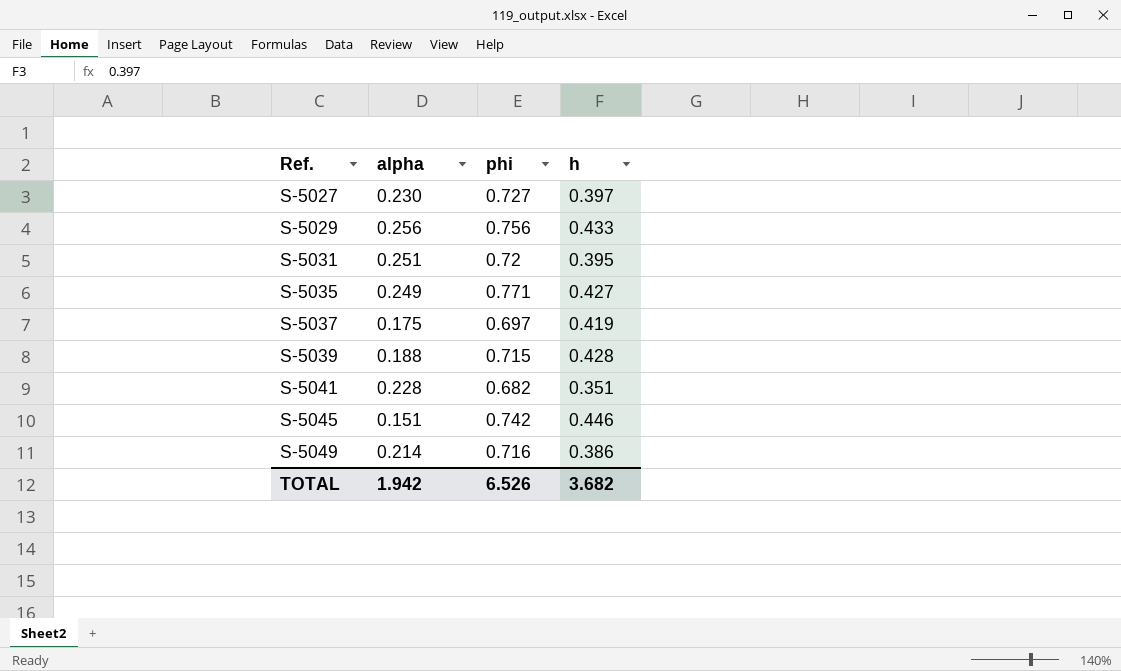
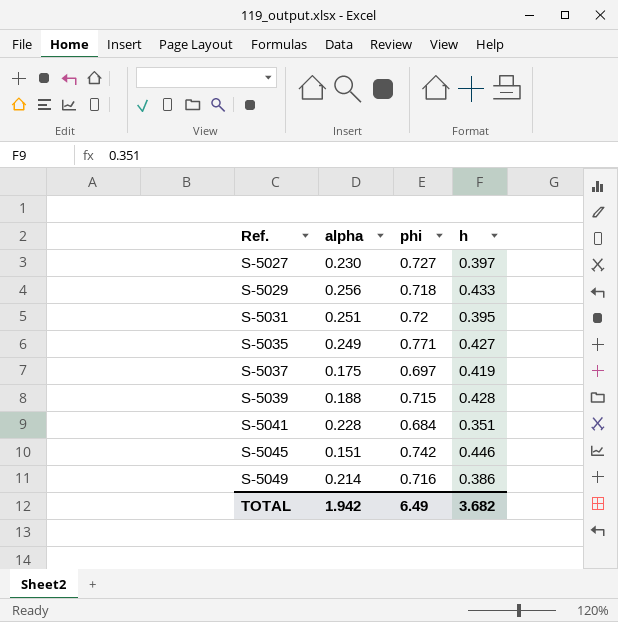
S-5029 | phi: 0.756 -> 0.718
S-5041 | phi: 0.682 -> 0.684
TOTAL | phi: 6.526 -> 6.49

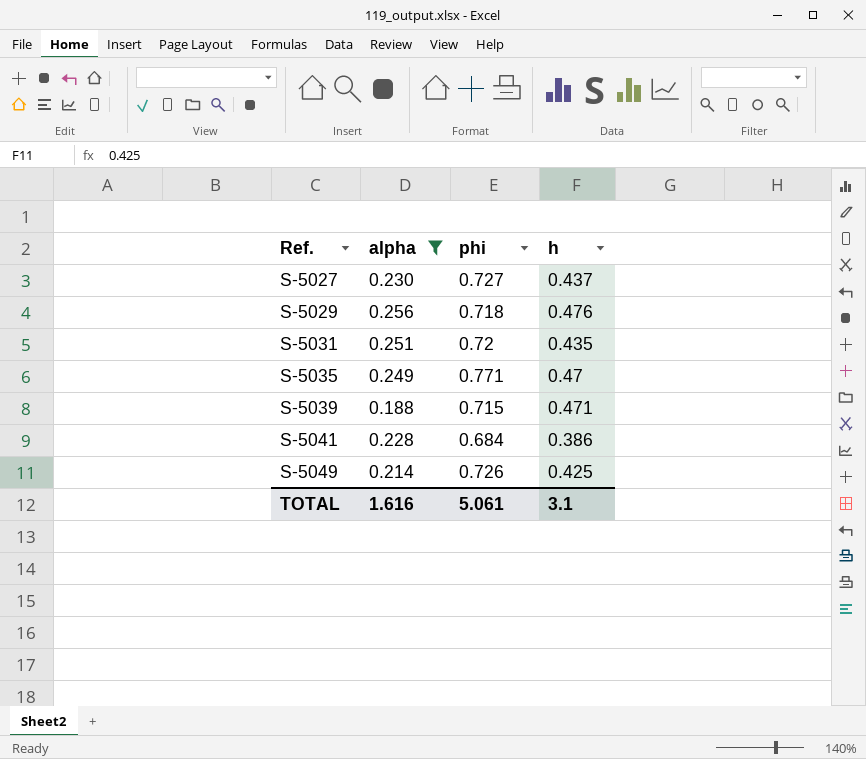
filter: none -> alpha >= 0.188
S-5027 | h: 0.397 -> 0.437
S-5029 | h: 0.433 -> 0.476
S-5031 | h: 0.395 -> 0.435
S-5035 | h: 0.427 -> 0.47
S-5039 | h: 0.428 -> 0.471
S-5041 | h: 0.351 -> 0.386
S-5049 | phi: 0.716 -> 0.726
S-5049 | h: 0.386 -> 0.425
TOTAL | alpha: 1.942 -> 1.616
TOTAL | phi: 6.49 -> 5.061
TOTAL | h: 3.682 -> 3.1

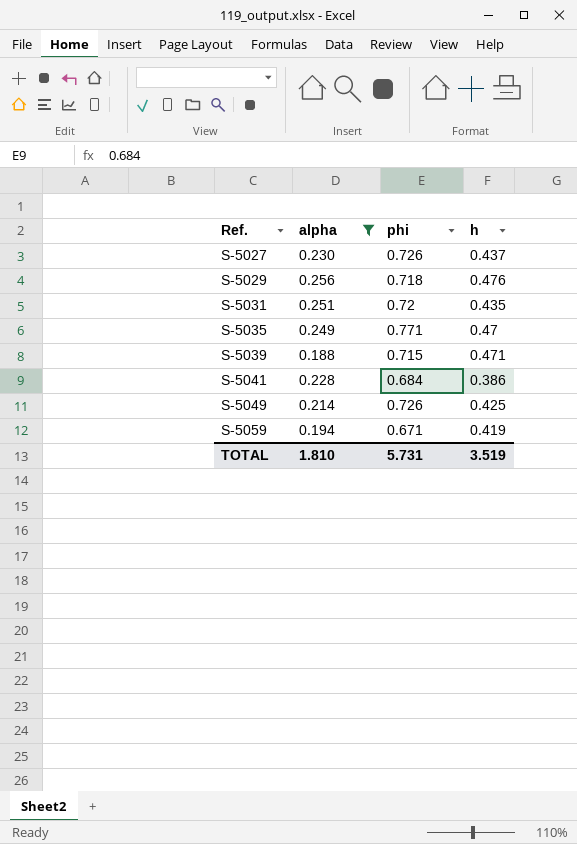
S-5027 | phi: 0.727 -> 0.726
row S-5059: none -> 0.194 | 0.671 | 0.419
TOTAL | alpha: 1.616 -> 1.810
TOTAL | phi: 5.061 -> 5.731
TOTAL | h: 3.1 -> 3.519

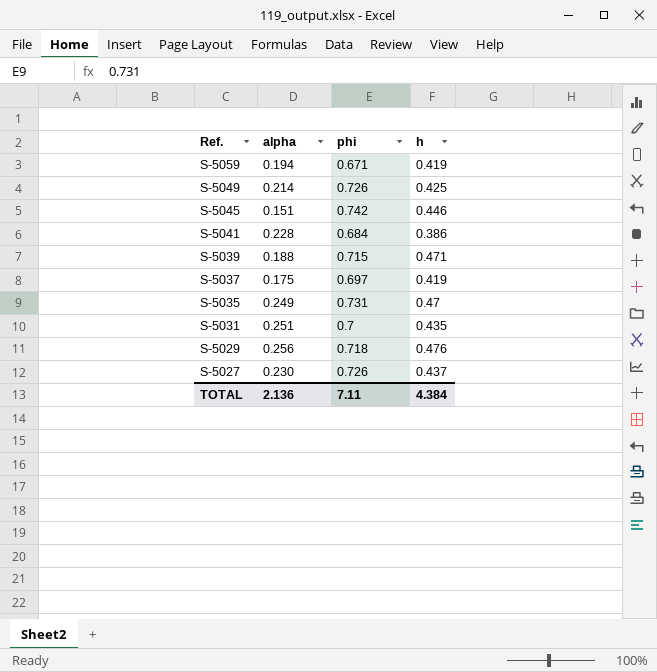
filter: alpha >= 0.188 -> none
row order: Ref. ascending -> Ref. descending
S-5035 | phi: 0.771 -> 0.731
S-5031 | phi: 0.72 -> 0.7
TOTAL | alpha: 1.810 -> 2.136
TOTAL | phi: 5.731 -> 7.11
TOTAL | h: 3.519 -> 4.384

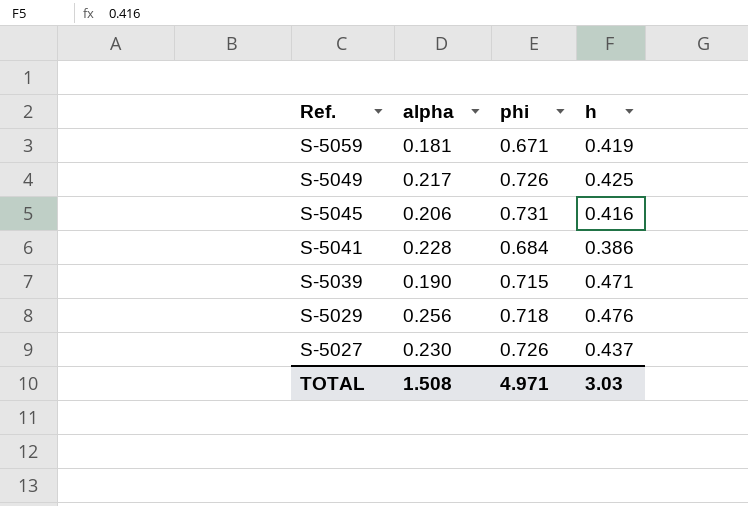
row S-5037: 0.175 | 0.697 | 0.419 -> none
row S-5035: 0.249 | 0.731 | 0.47 -> none
row S-5031: 0.251 | 0.7 | 0.435 -> none
S-5059 | alpha: 0.194 -> 0.181
S-5049 | alpha: 0.214 -> 0.217
S-5045 | alpha: 0.151 -> 0.206
S-5045 | phi: 0.742 -> 0.731
S-5045 | h: 0.446 -> 0.416
S-5039 | alpha: 0.188 -> 0.190
TOTAL | alpha: 2.136 -> 1.508
TOTAL | phi: 7.11 -> 4.971
TOTAL | h: 4.384 -> 3.03

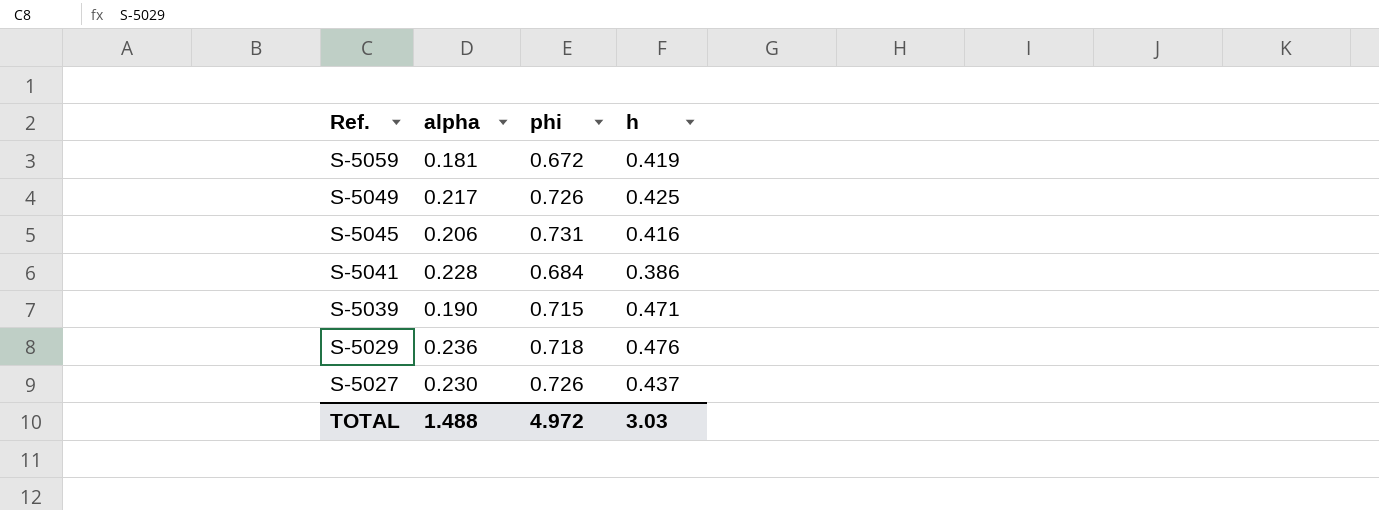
S-5059 | phi: 0.671 -> 0.672
S-5029 | alpha: 0.256 -> 0.236
TOTAL | alpha: 1.508 -> 1.488
TOTAL | phi: 4.971 -> 4.972

